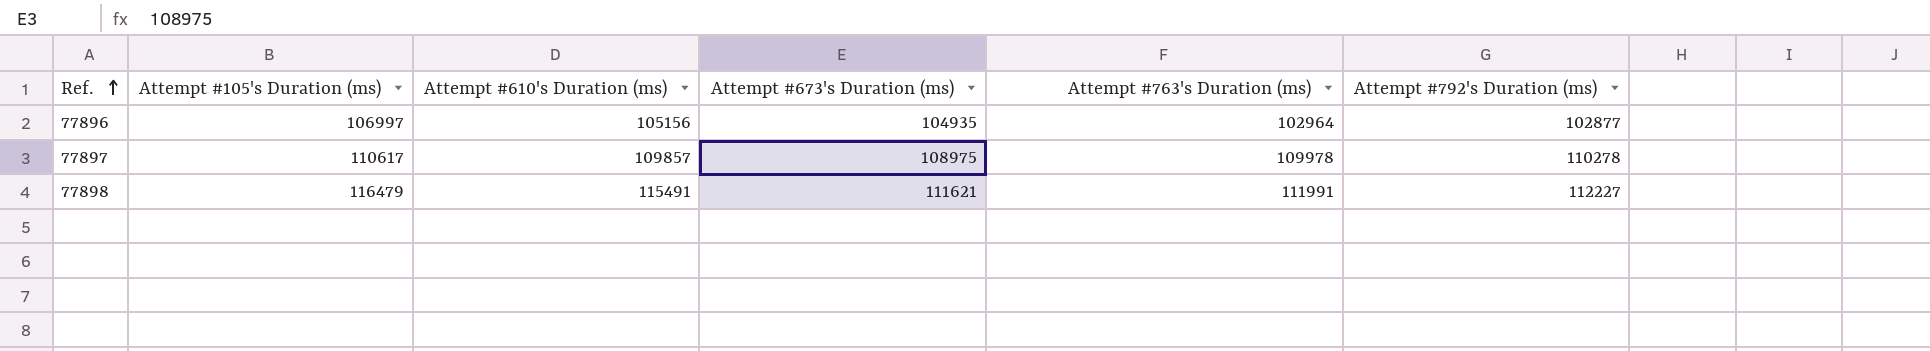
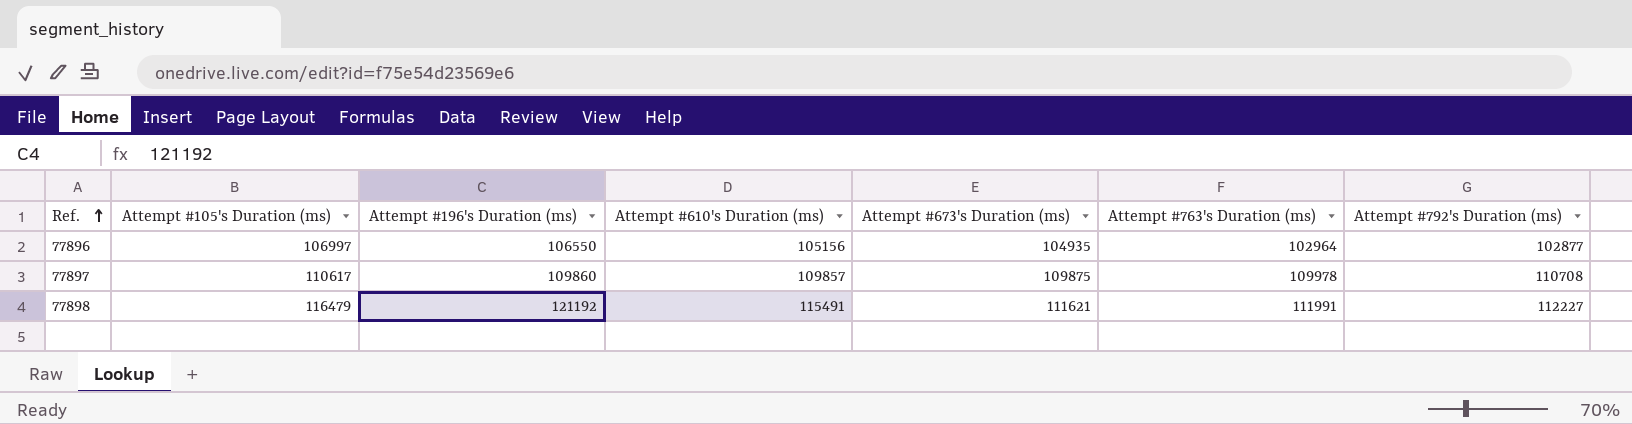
column Attempt #196's Duration (ms) | position: none -> 3
77897 | Attempt #673's Duration (ms): 108975 -> 109875
77897 | Attempt #792's Duration (ms): 110278 -> 110708

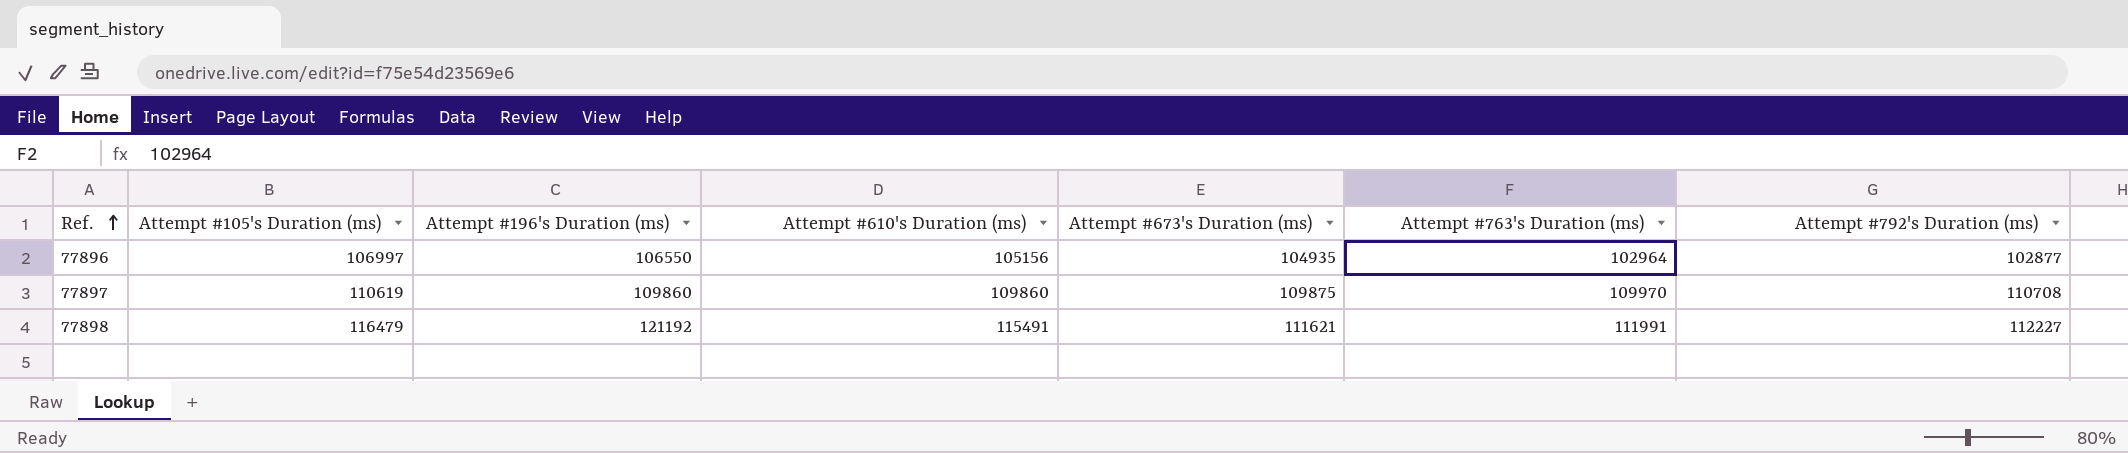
77897 | Attempt #105's Duration (ms): 110617 -> 110619
77897 | Attempt #610's Duration (ms): 109857 -> 109860
77897 | Attempt #763's Duration (ms): 109978 -> 109970

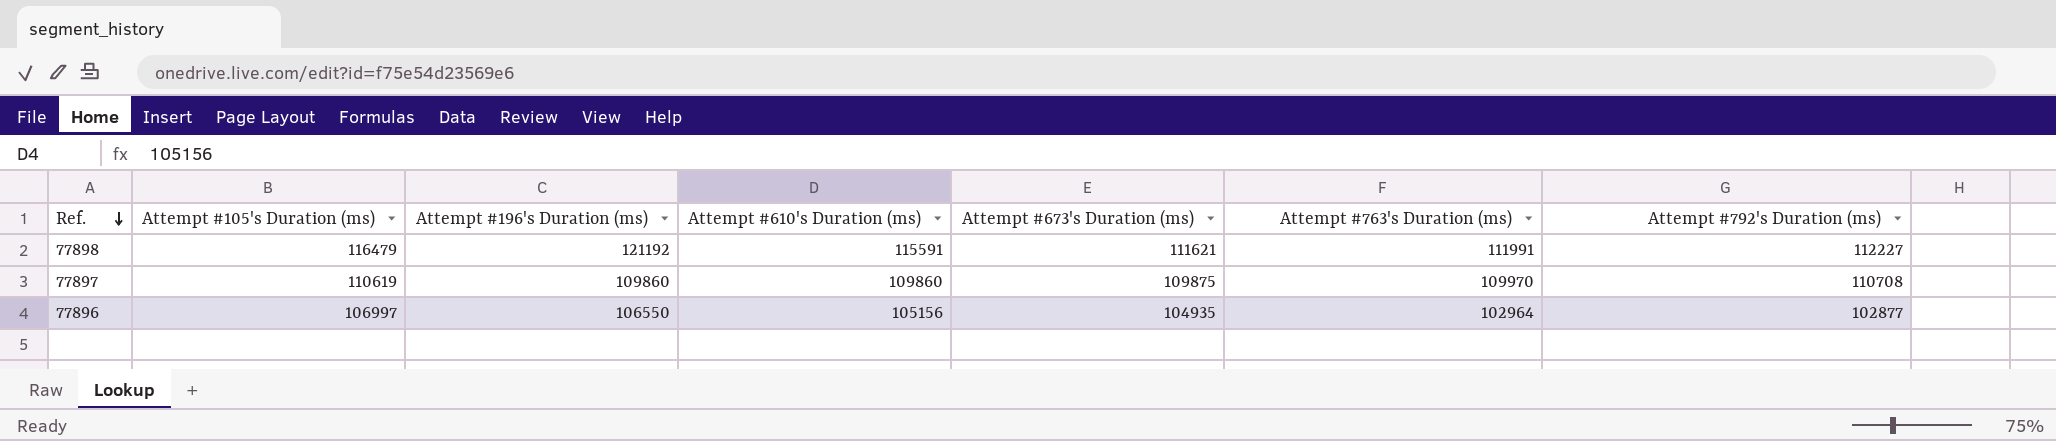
row order: Ref. ascending -> Ref. descending
77898 | Attempt #610's Duration (ms): 115491 -> 115591

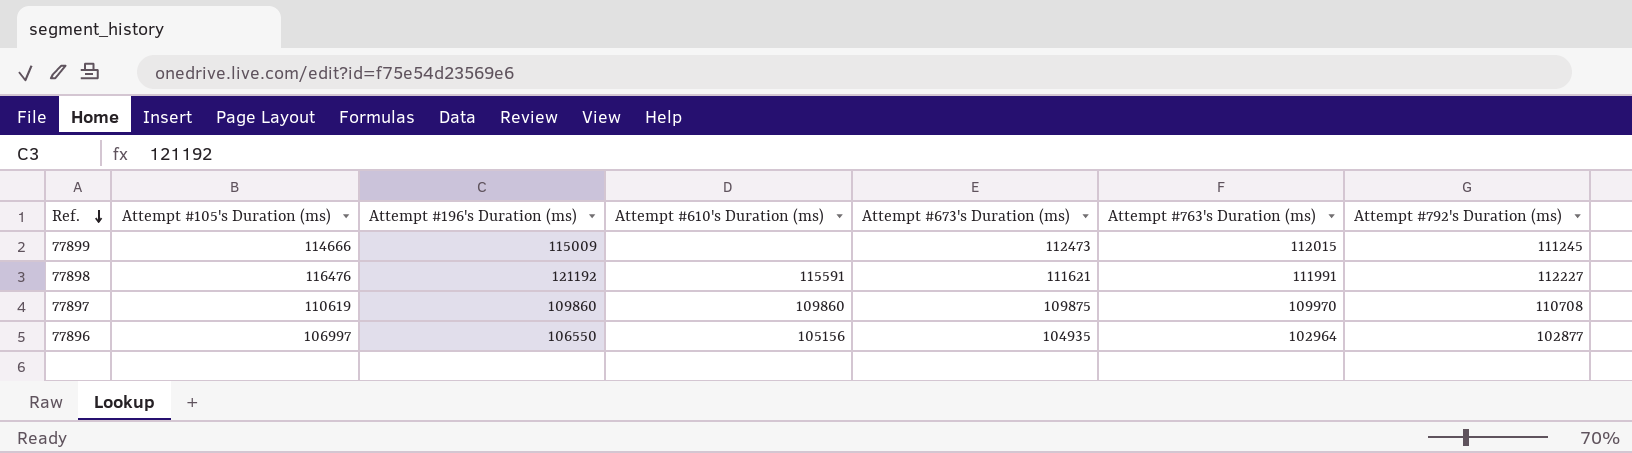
row 77899: none -> 114666 | 115009 | none | 112473 | 112015 | 111245
77898 | Attempt #105's Duration (ms): 116479 -> 116476

